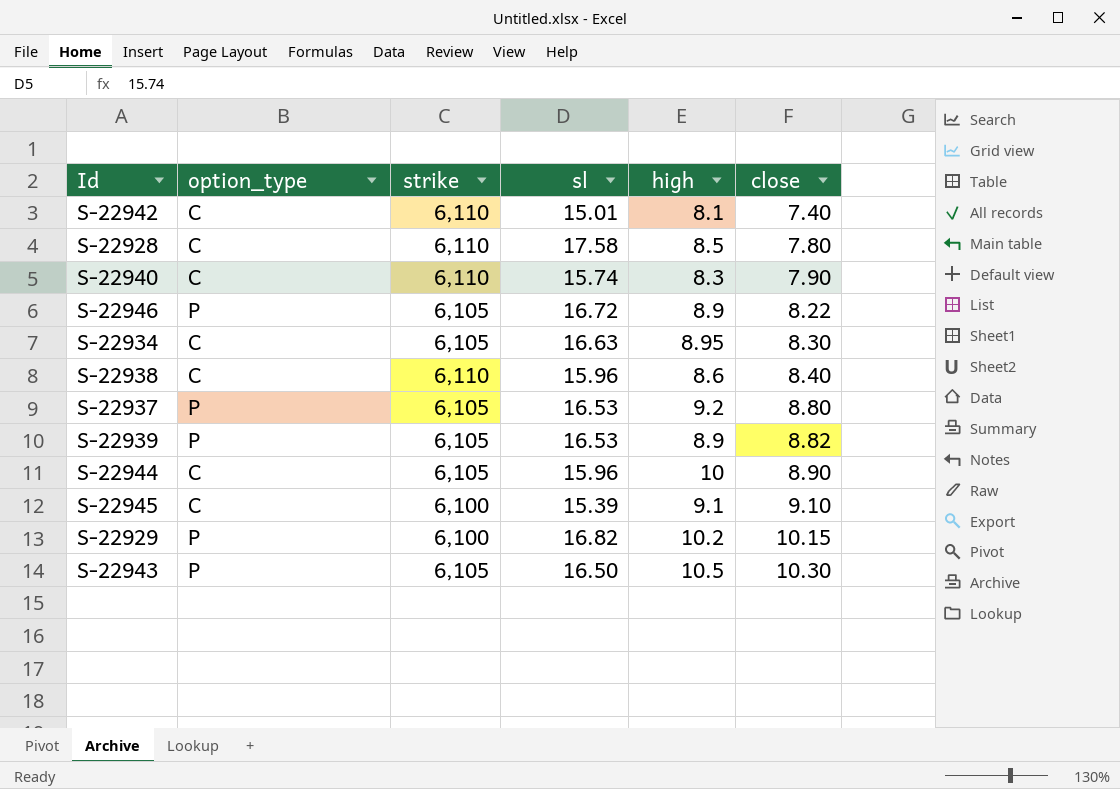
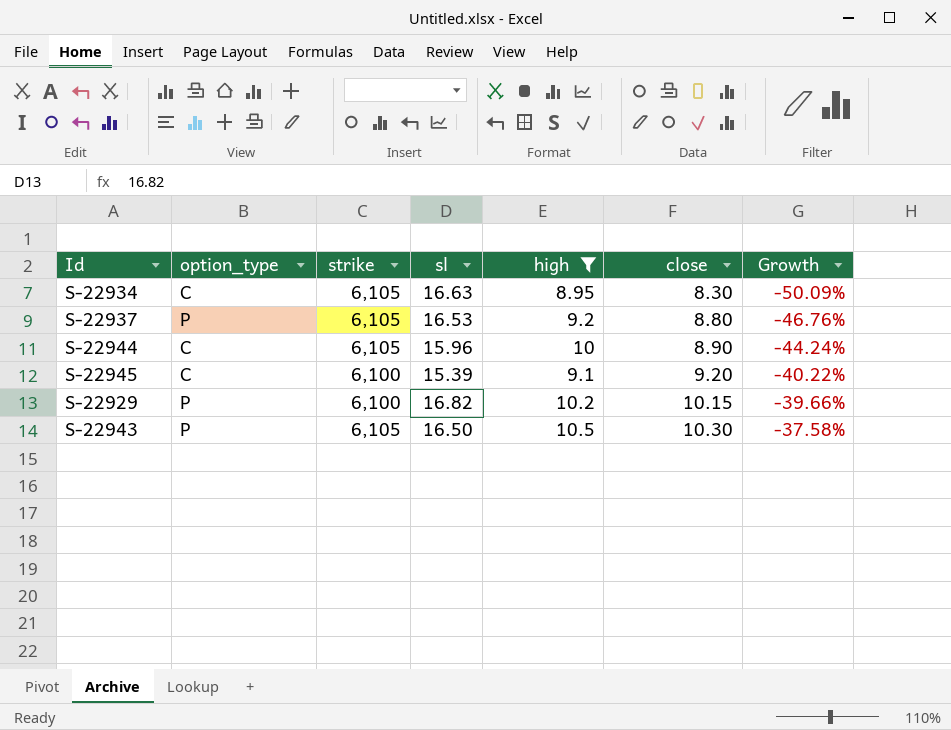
filter: none -> high >= 8.95
column Growth | formula: none -> ([close] - [sl]) / [sl]
S-22945 | close: 9.10 -> 9.20

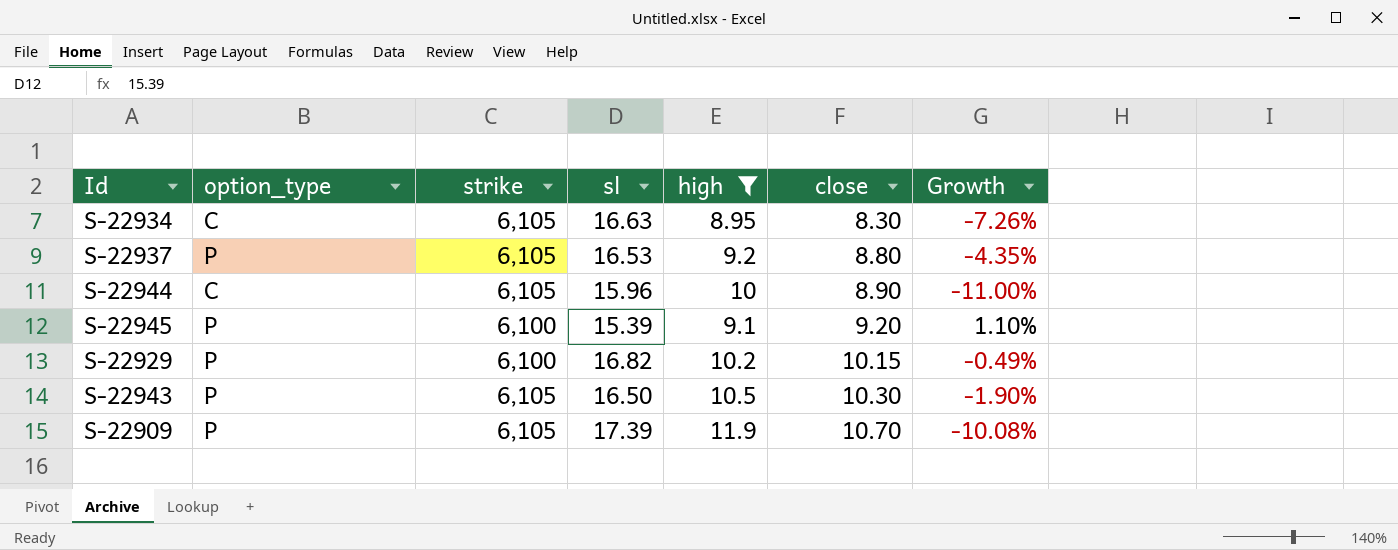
column Growth | formula: ([close] - [sl]) / [sl] -> ([close] - [high]) / [high]
S-22945 | option_type: C -> P
row S-22909: none -> P | 6,105 | 17.39 | 11.9 | 10.70 | -10.08%

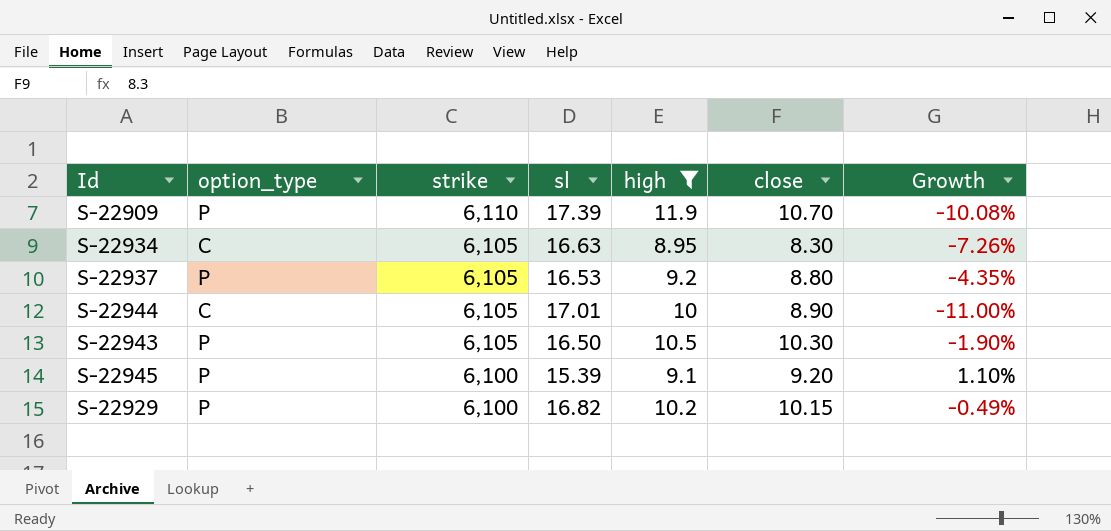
row order: close ascending -> strike descending
S-22909 | strike: 6,105 -> 6,110
S-22944 | sl: 15.96 -> 17.01

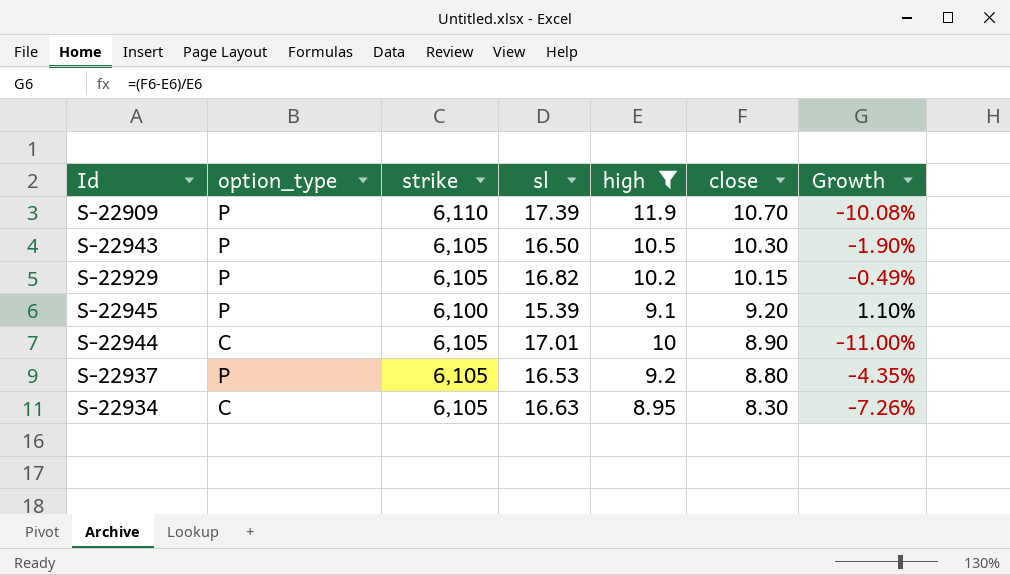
row order: strike descending -> close descending
S-22929 | strike: 6,100 -> 6,105

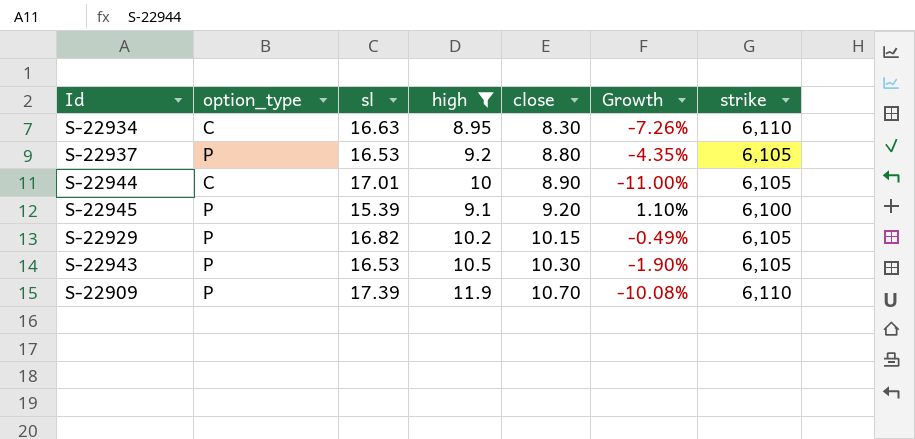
row order: close descending -> close ascending
column strike | position: 3 -> 7
S-22934 | strike: 6,105 -> 6,110
S-22943 | sl: 16.50 -> 16.53

